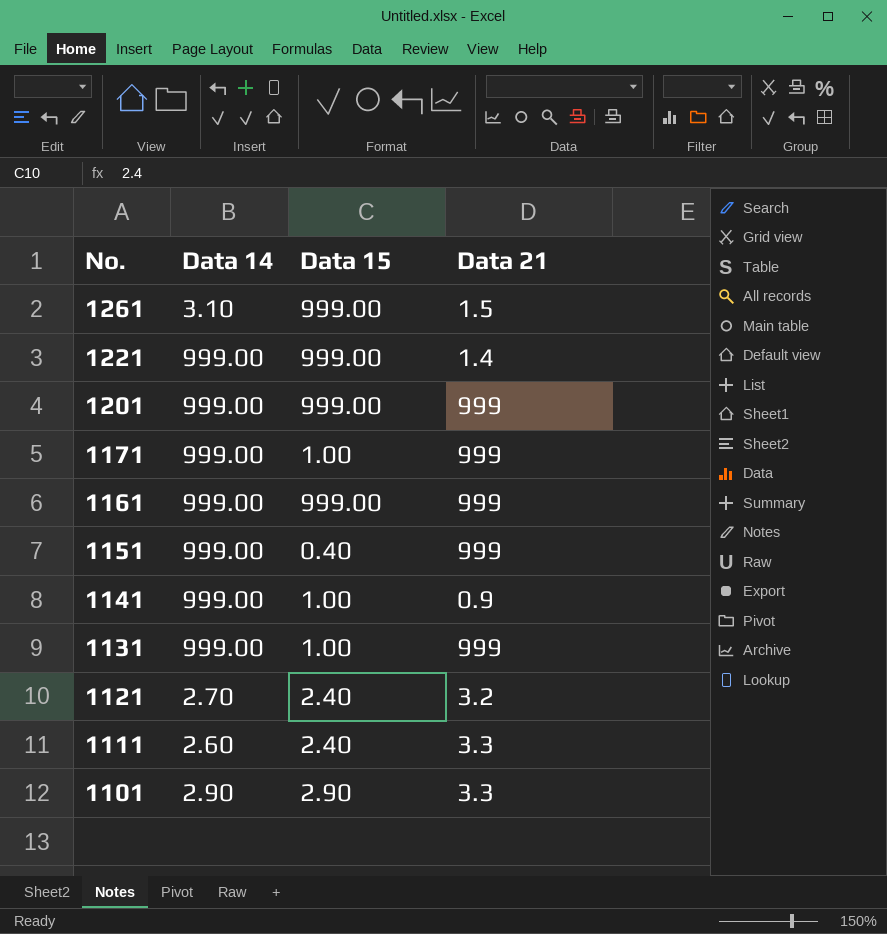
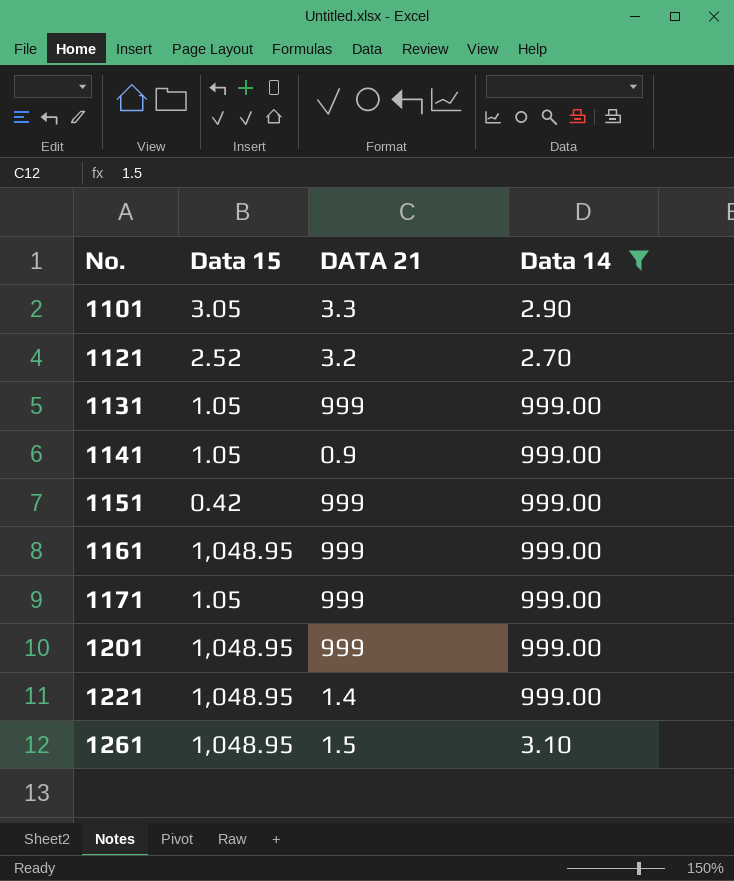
filter: none -> Data 14 != 2.60
row order: No. descending -> No. ascending
column name: Data 21 -> DATA 21
column Data 14 | position: 2 -> 4
1101 | Data 15: 2.90 -> 3.05
1121 | Data 15: 2.40 -> 2.52
1131 | Data 15: 1.00 -> 1.05
1141 | Data 15: 1.00 -> 1.05
1151 | Data 15: 0.40 -> 0.42
1161 | Data 15: 999.00 -> 1,048.95
1171 | Data 15: 1.00 -> 1.05
1201 | Data 15: 999.00 -> 1,048.95
1221 | Data 15: 999.00 -> 1,048.95
1261 | Data 15: 999.00 -> 1,048.95

